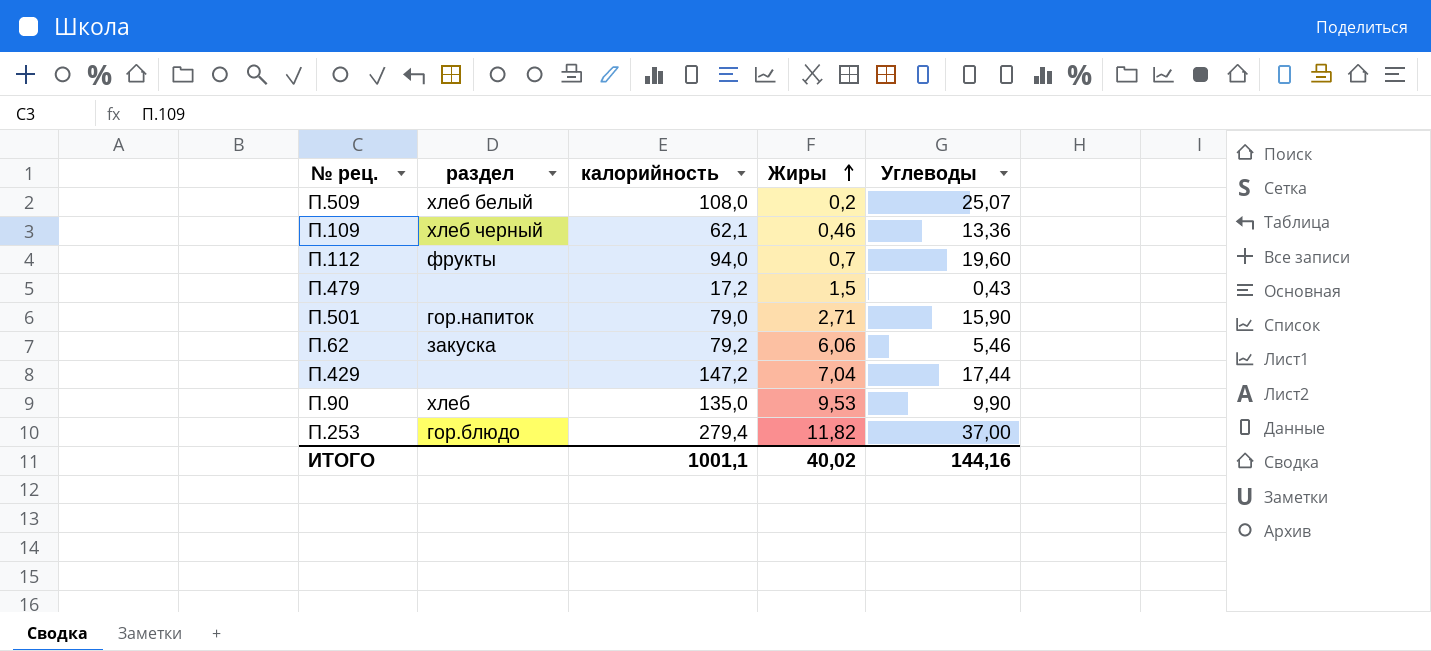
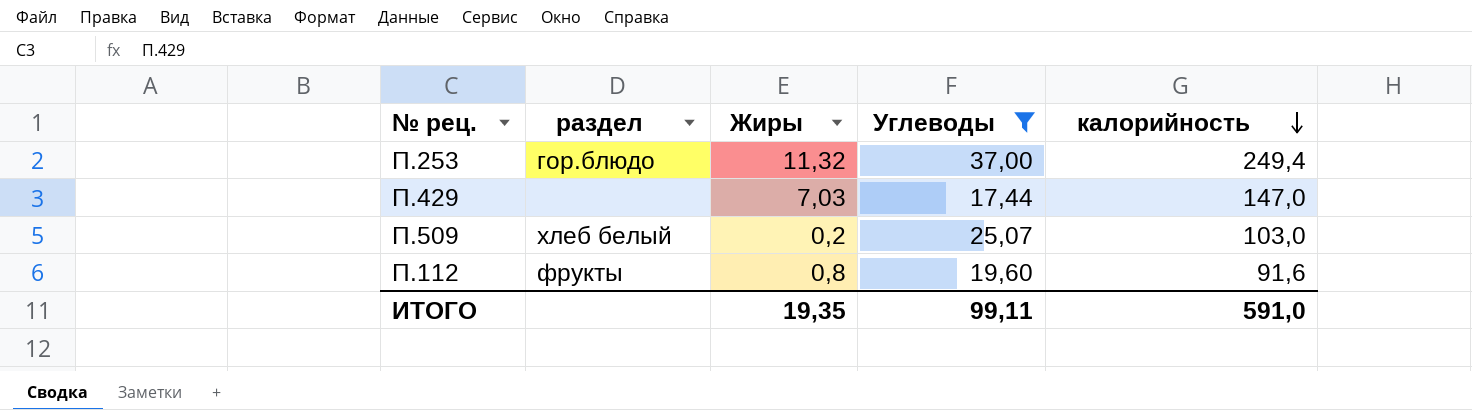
filter: none -> Углеводы >= 17,44
row order: Жиры ascending -> калорийность descending
column калорийность | position: 3 -> 5
П.253 | Жиры: 11,82 -> 11,32
П.253 | калорийность: 279,4 -> 249,4
П.429 | Жиры: 7,04 -> 7,03
П.429 | калорийность: 147,2 -> 147,0
П.509 | калорийность: 108,0 -> 103,0
П.112 | Жиры: 0,7 -> 0,8
П.112 | калорийность: 94,0 -> 91,6
ИТОГО | Жиры: 40,02 -> 19,35
ИТОГО | Углеводы: 144,16 -> 99,11
ИТОГО | калорийность: 1001,1 -> 591,0

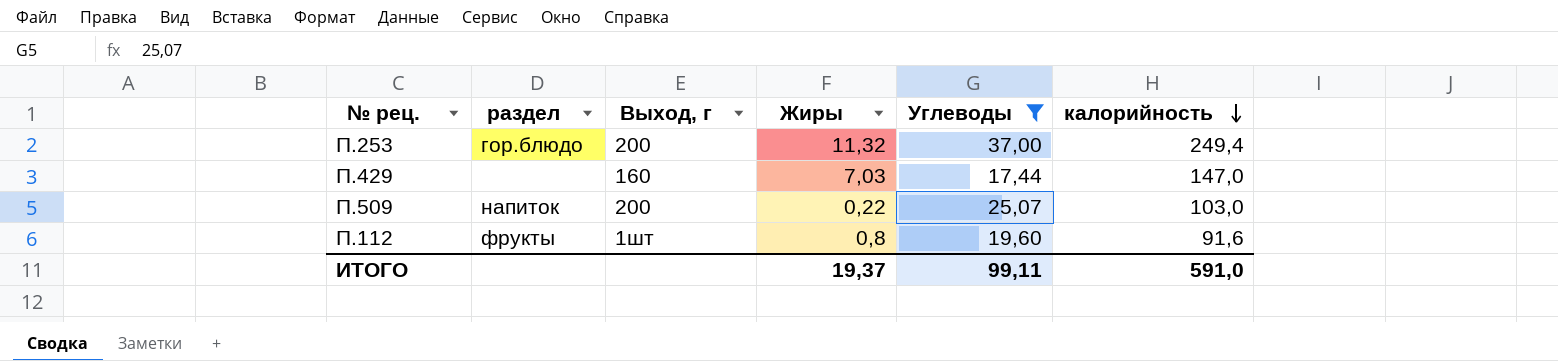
column Выход, г | position: none -> 3
П.509 | раздел: хлеб белый -> напиток
П.509 | Жиры: 0,2 -> 0,22
ИТОГО | Жиры: 19,35 -> 19,37

